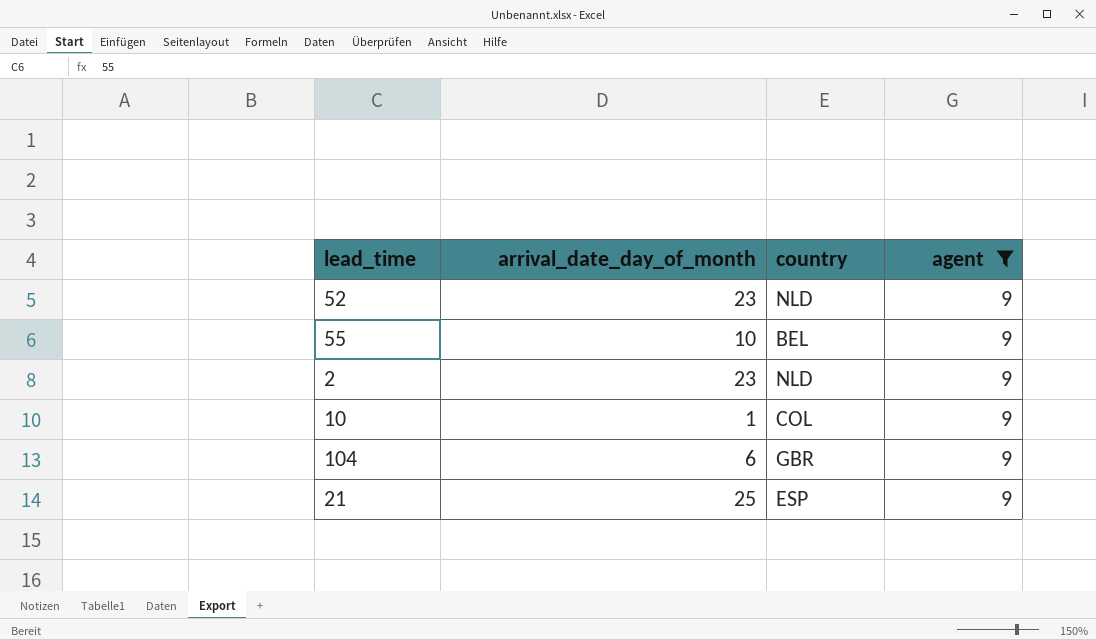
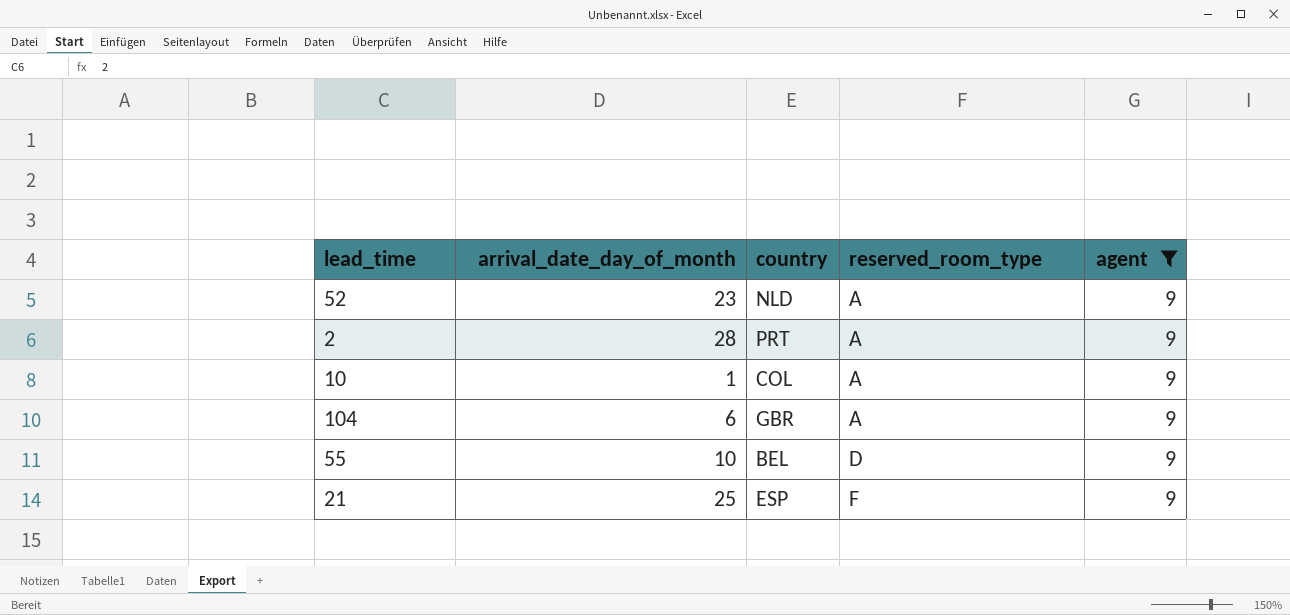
row order: none -> reserved_room_type ascending
column reserved_room_type | position: none -> 4
2 | arrival_date_day_of_month: 23 -> 28
2 | country: NLD -> PRT

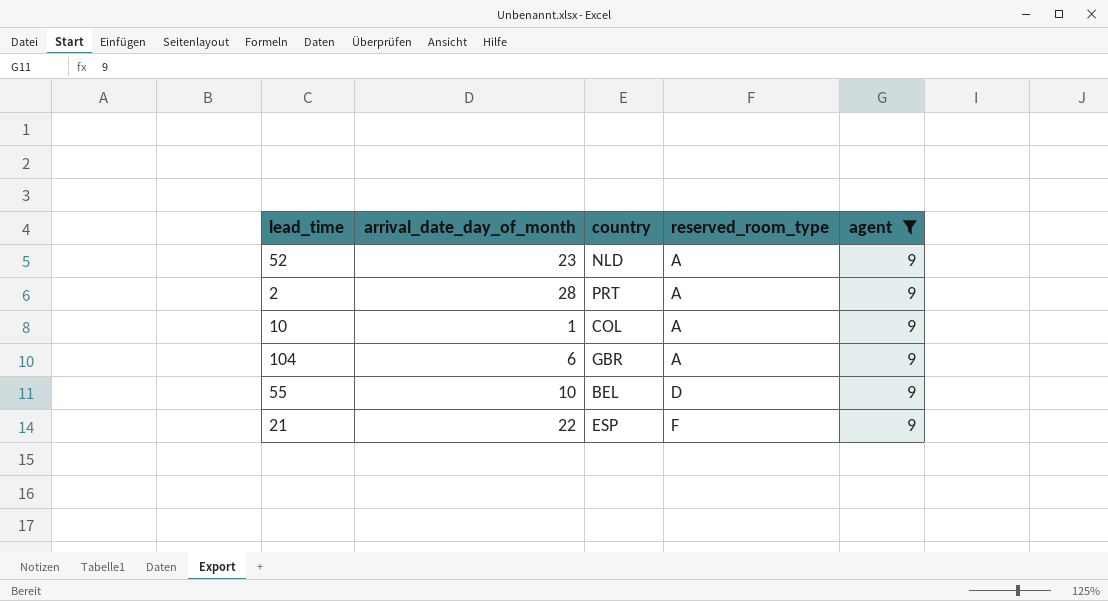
21 | arrival_date_day_of_month: 25 -> 22

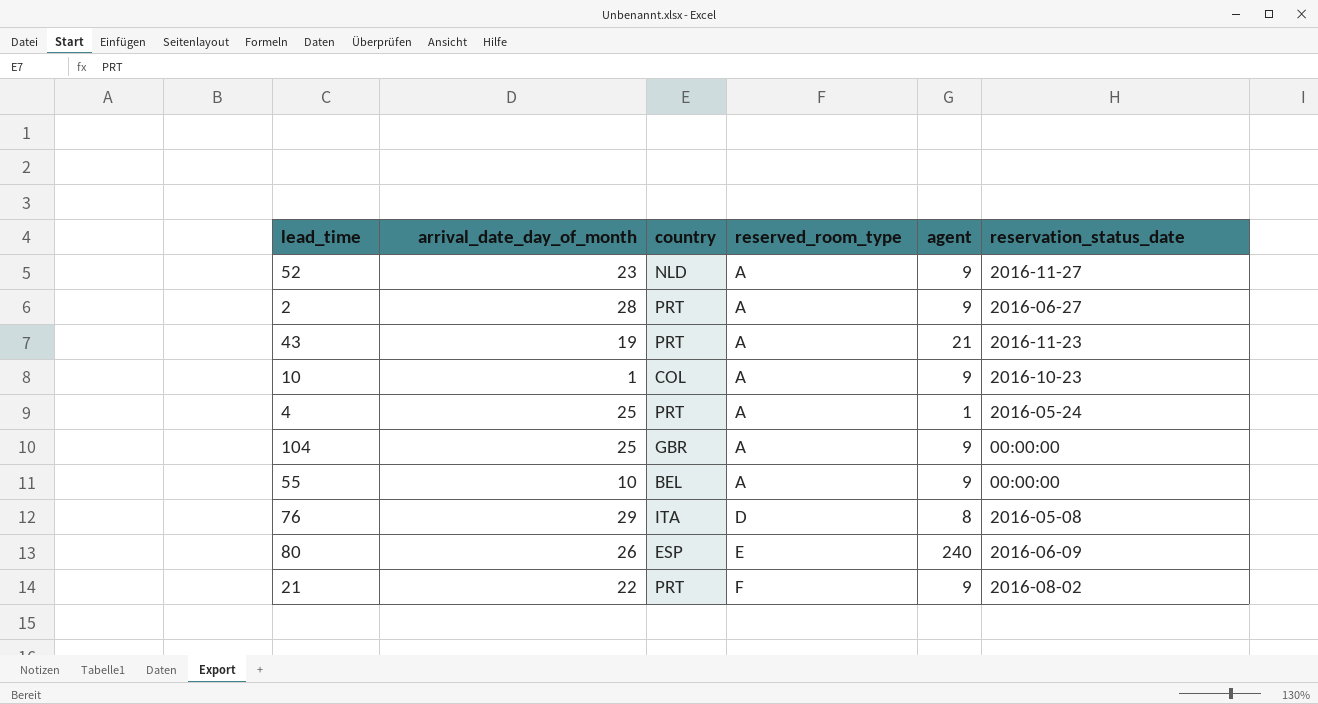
filter: agent = 9 -> none
column reservation_status_date | position: none -> 6
104 | arrival_date_day_of_month: 6 -> 25
55 | reserved_room_type: D -> A
21 | country: ESP -> PRT

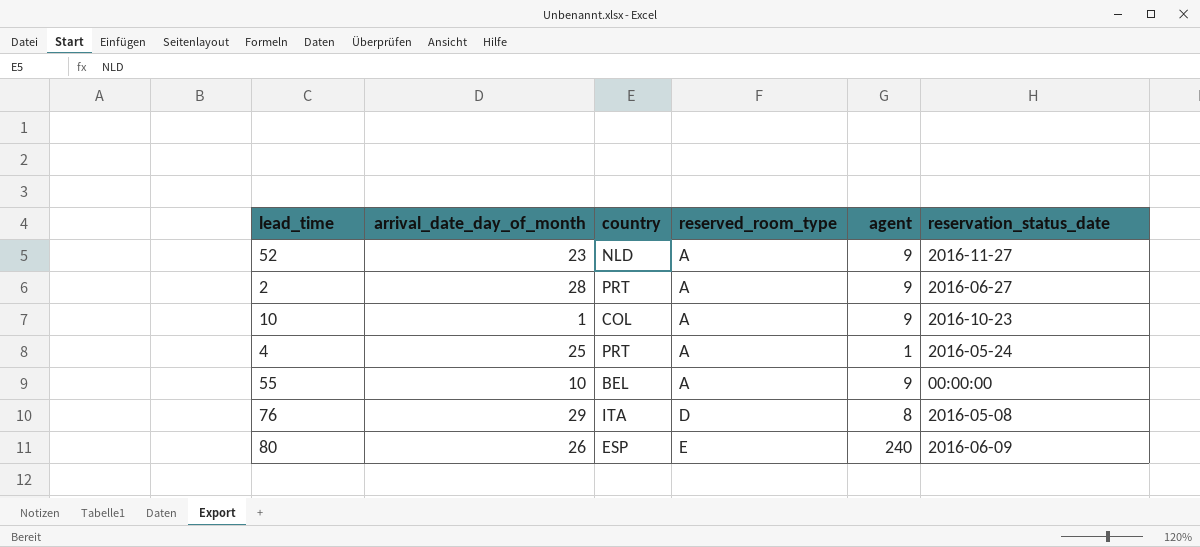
row 43: 19 | PRT | A | 21 | 2016-11-23 -> none
row 104: 25 | GBR | A | 9 | 00:00:00 -> none
row 21: 22 | PRT | F | 9 | 2016-08-02 -> none

